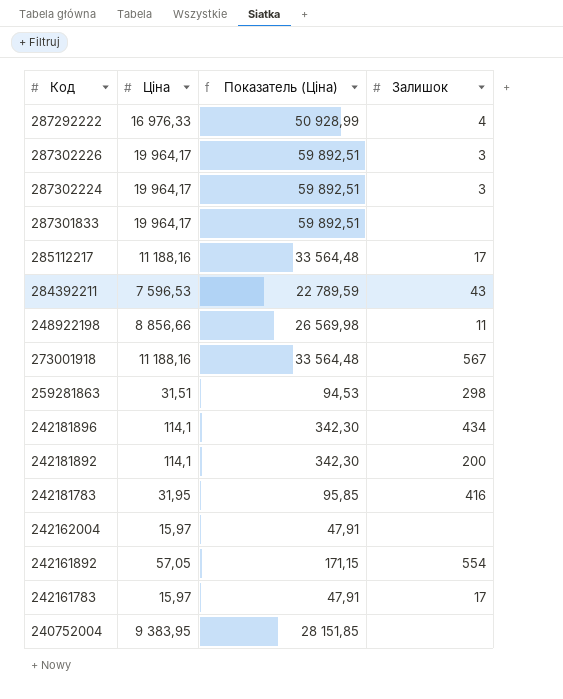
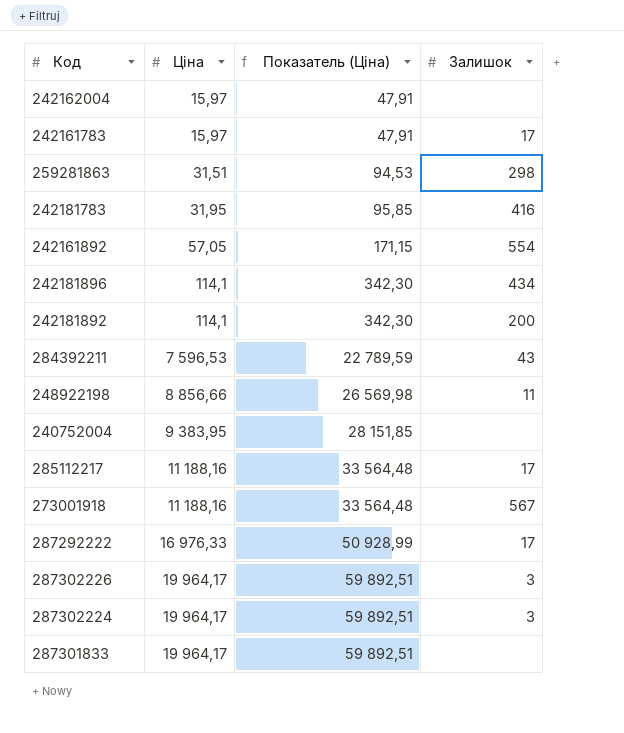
row order: none -> Ціна ascending
287292222 | Залишок: 4 -> 17

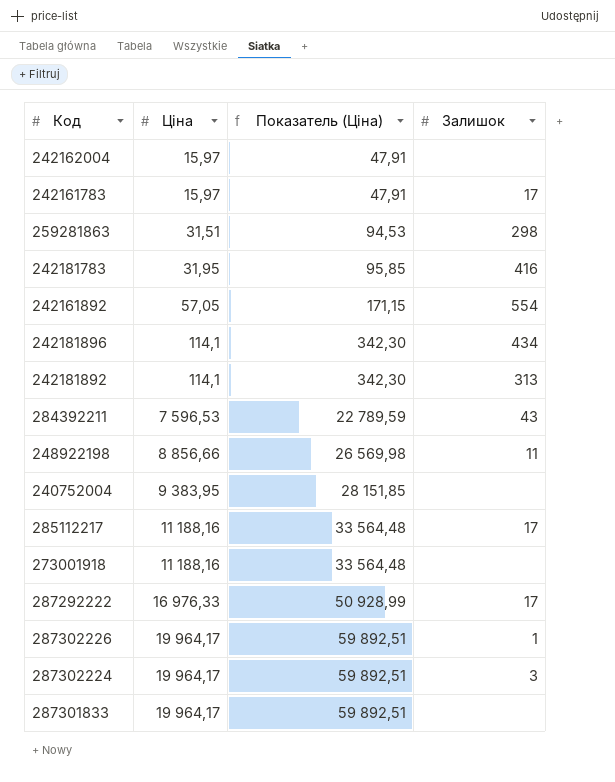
242181892 | Залишок: 200 -> 313
273001918 | Залишок: 567 -> none
287302226 | Залишок: 3 -> 1

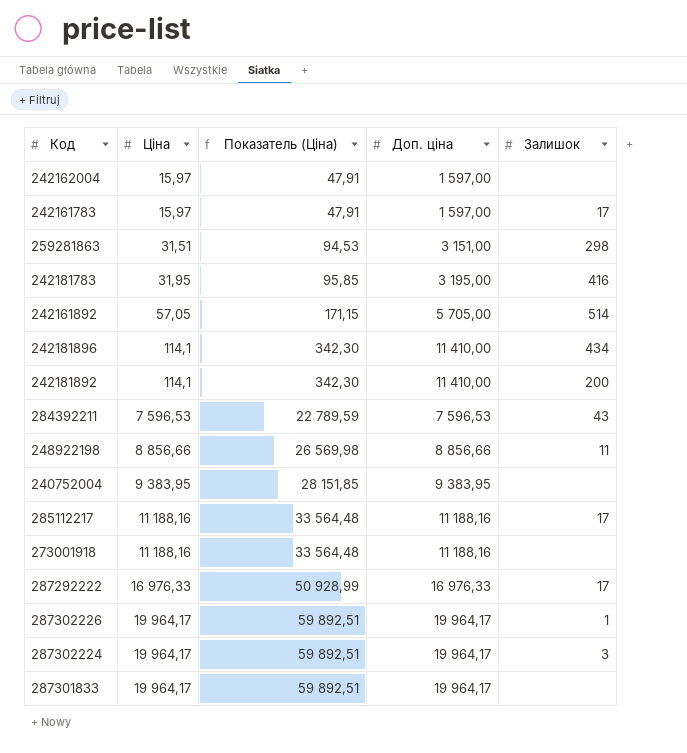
column Доп. ціна | position: none -> 4
242161892 | Залишок: 554 -> 514
242181892 | Залишок: 313 -> 200

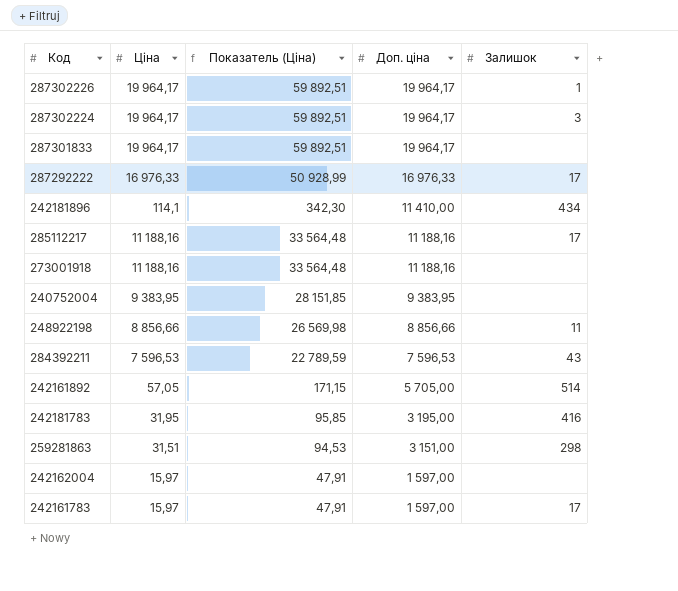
row order: Ціна ascending -> Доп. ціна descending
row 242181892: 114,1 | 342,30 | 11 410,00 | 200 -> none

